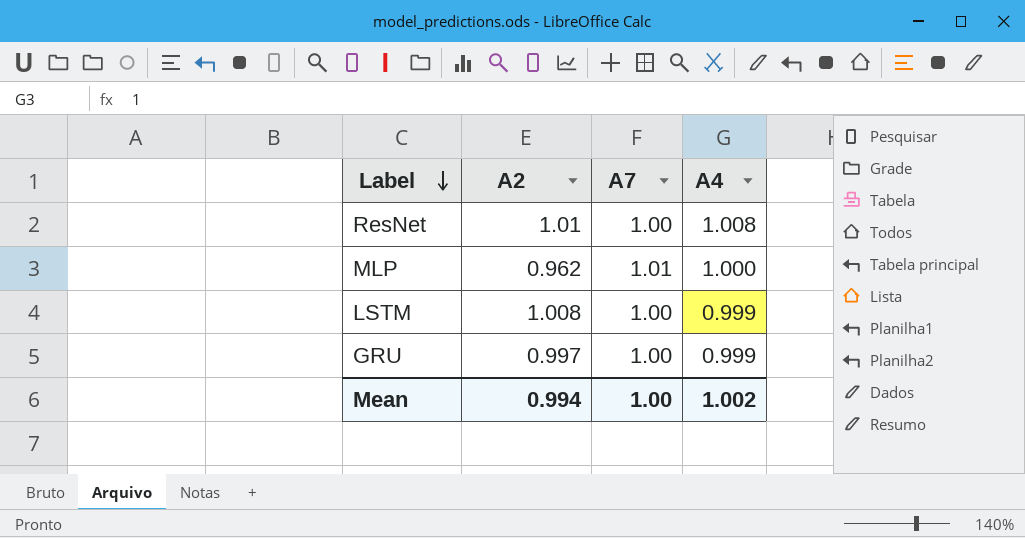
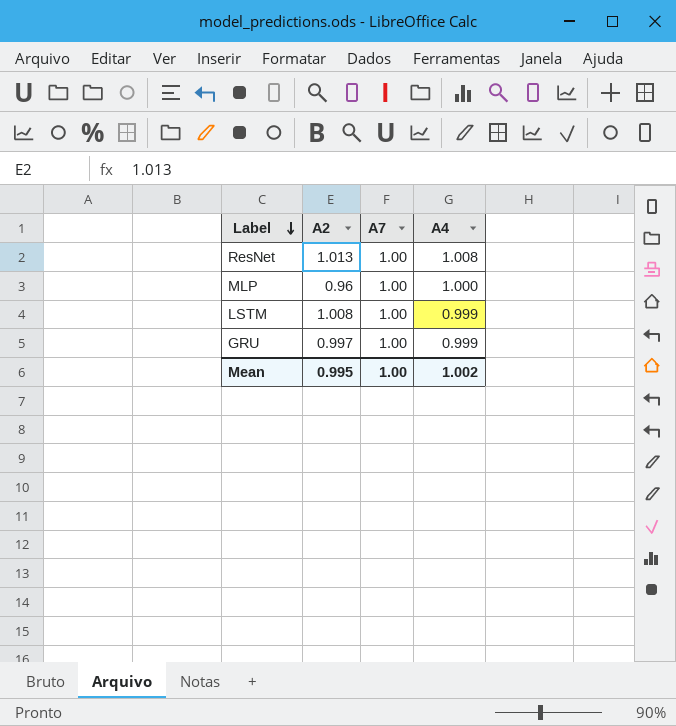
ResNet | A2: 1.01 -> 1.013
MLP | A2: 0.962 -> 0.96
MLP | A7: 1.01 -> 1.00
Mean | A2: 0.994 -> 0.995

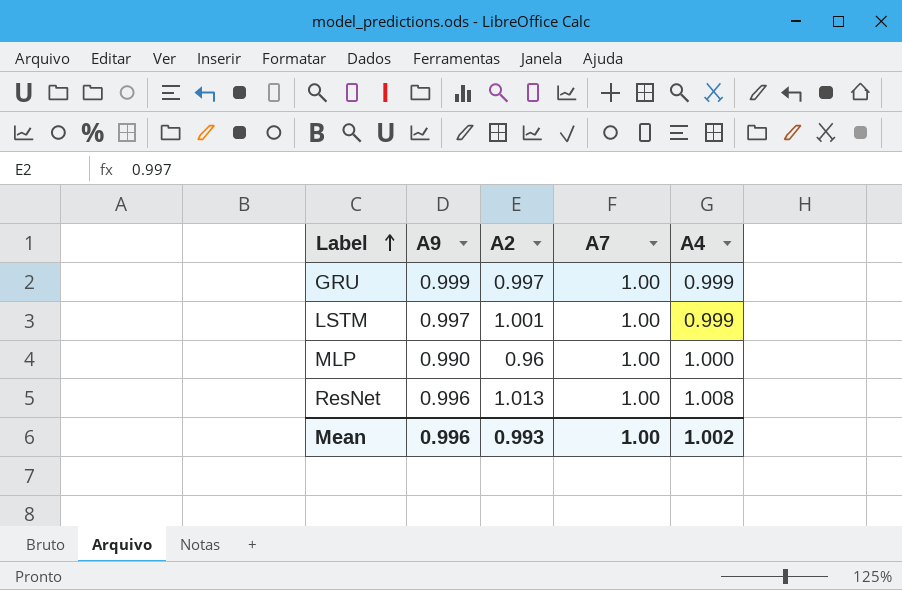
row order: Label descending -> Label ascending
column A9 | position: none -> 2
LSTM | A2: 1.008 -> 1.001
Mean | A2: 0.995 -> 0.993

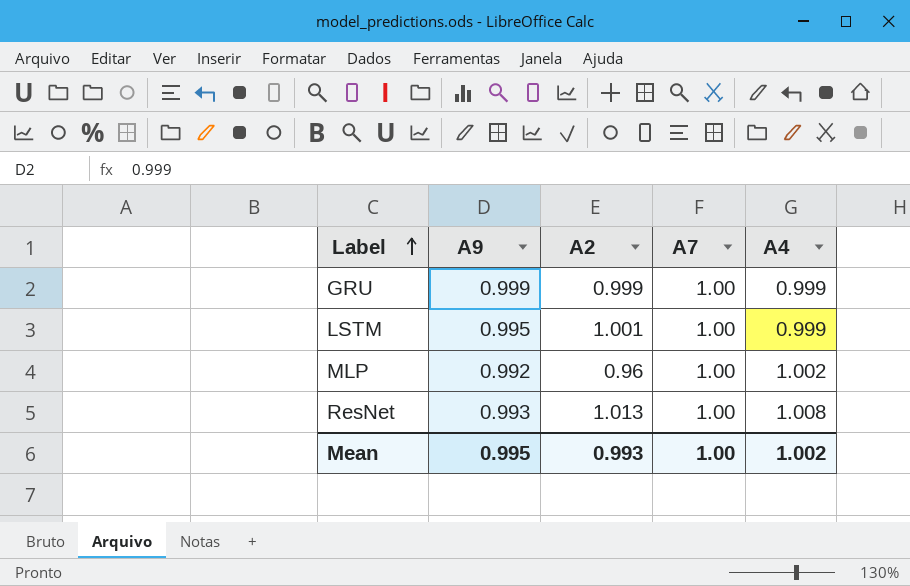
GRU | A2: 0.997 -> 0.999
LSTM | A9: 0.997 -> 0.995
MLP | A9: 0.990 -> 0.992
MLP | A4: 1.000 -> 1.002
ResNet | A9: 0.996 -> 0.993
Mean | A9: 0.996 -> 0.995

